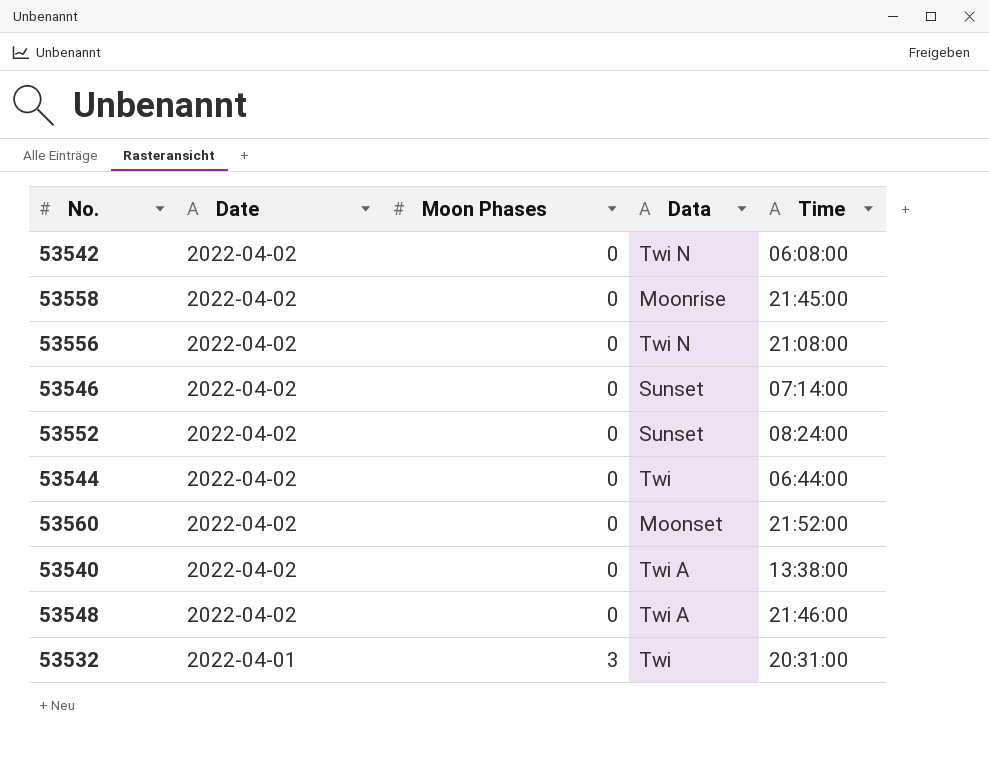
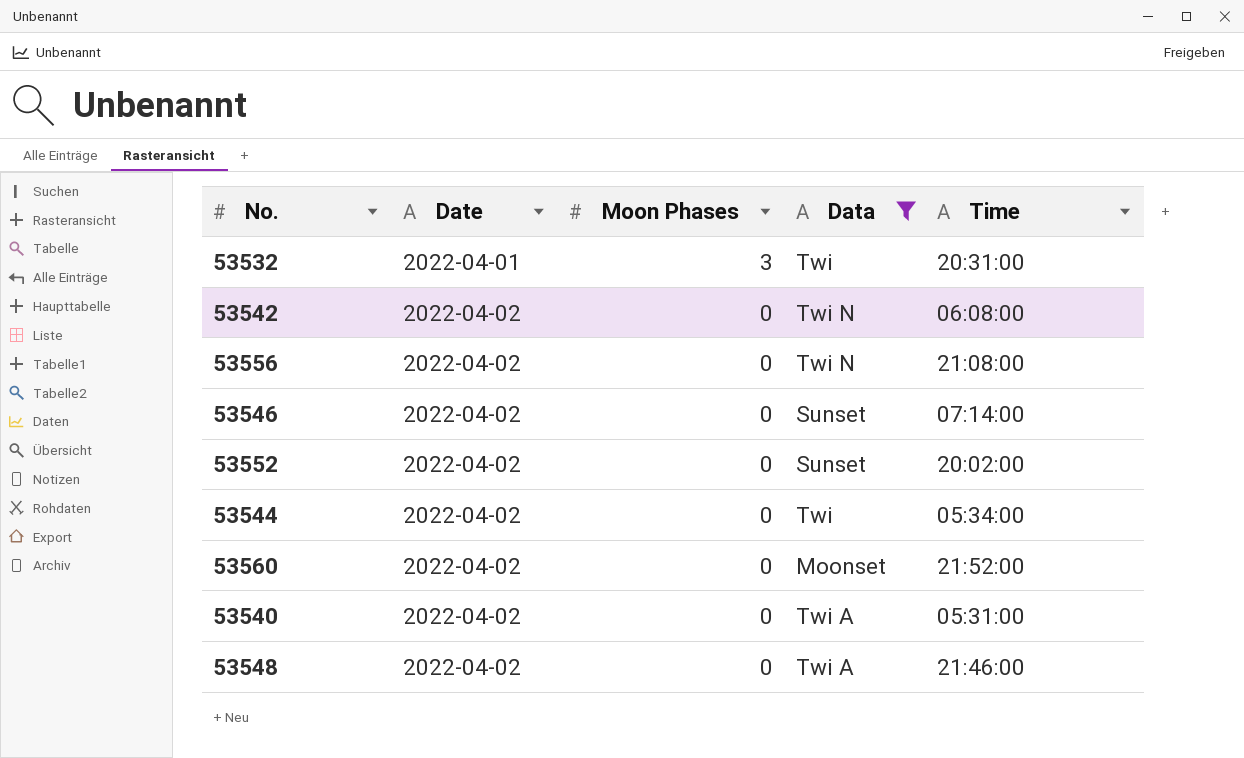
filter: none -> Data != Moonrise
row order: Date descending -> Date ascending
53552 | Time: 08:24:00 -> 20:02:00
53544 | Time: 06:44:00 -> 05:34:00
53540 | Time: 13:38:00 -> 05:31:00

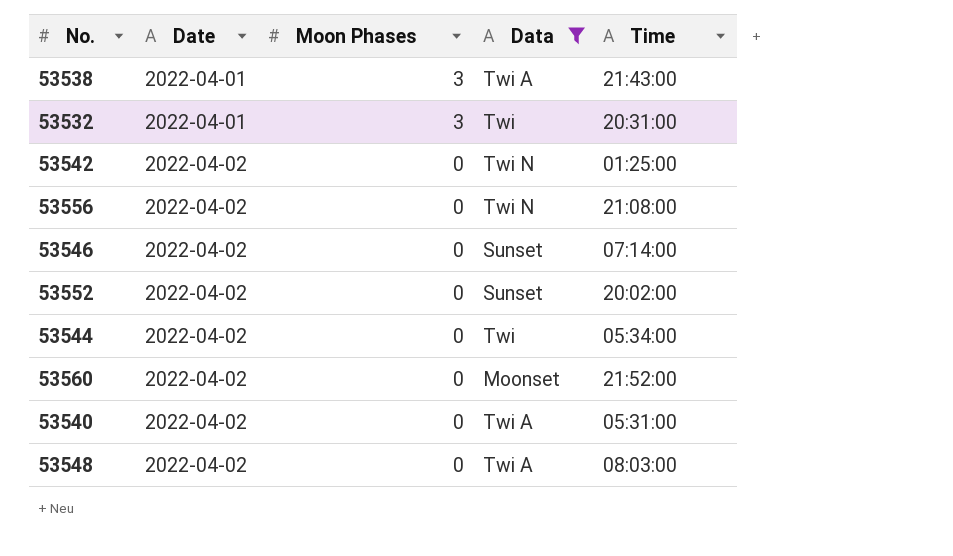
row 53538: none -> 2022-04-01 | 3 | Twi A | 21:43:00
53542 | Time: 06:08:00 -> 01:25:00
53548 | Time: 21:46:00 -> 08:03:00

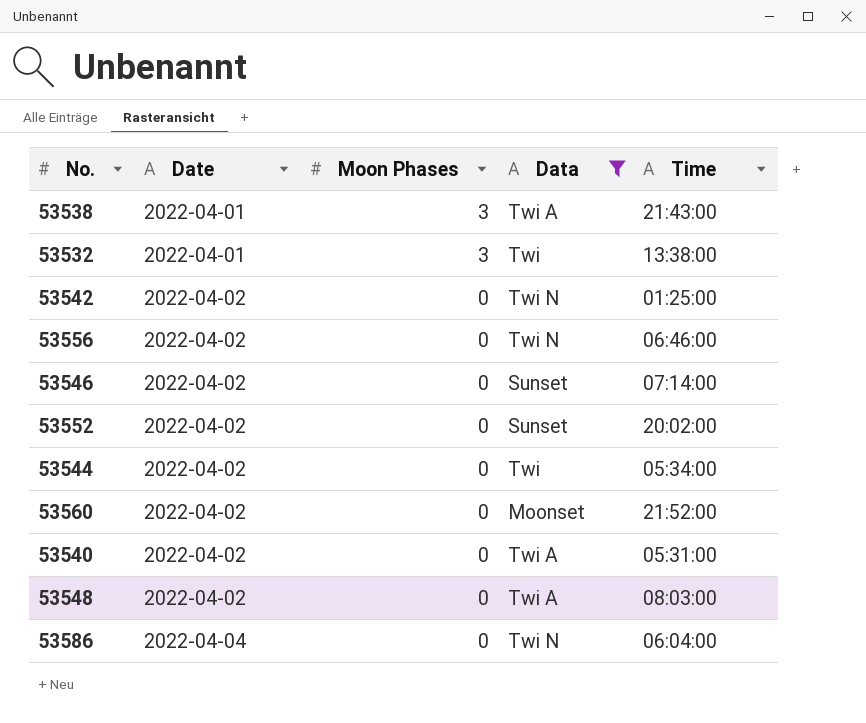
53532 | Time: 20:31:00 -> 13:38:00
53556 | Time: 21:08:00 -> 06:46:00
row 53586: none -> 2022-04-04 | 0 | Twi N | 06:04:00

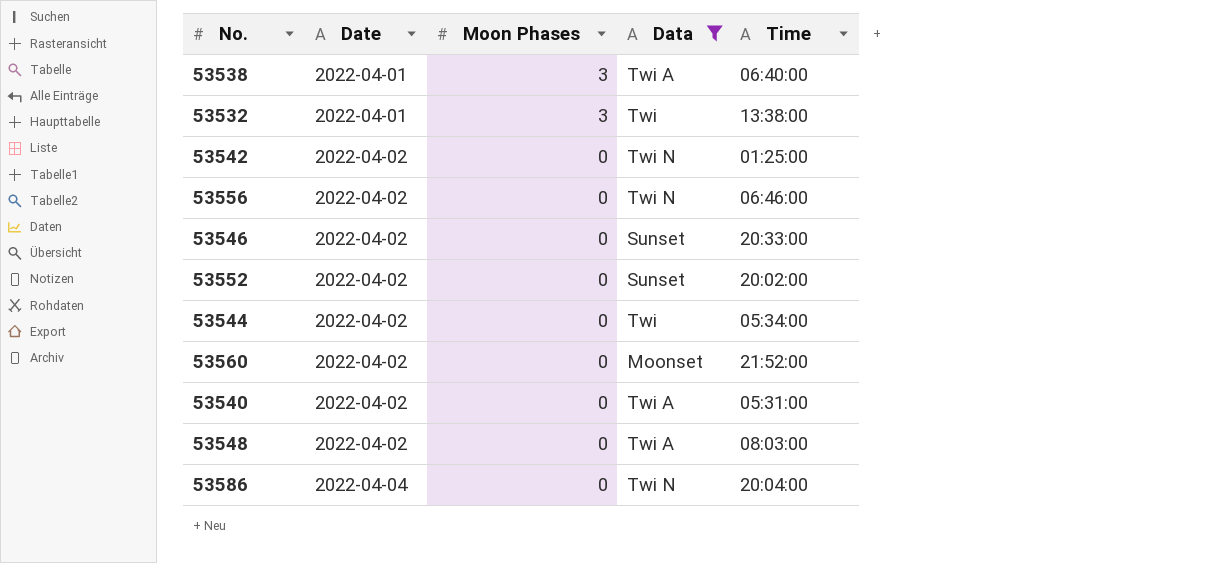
53538 | Time: 21:43:00 -> 06:40:00
53546 | Time: 07:14:00 -> 20:33:00
53586 | Time: 06:04:00 -> 20:04:00

